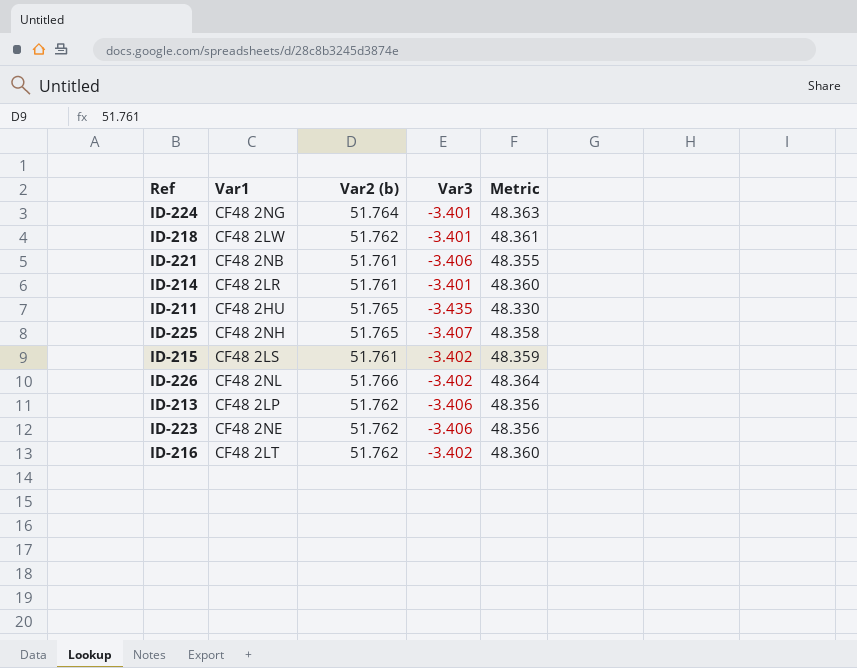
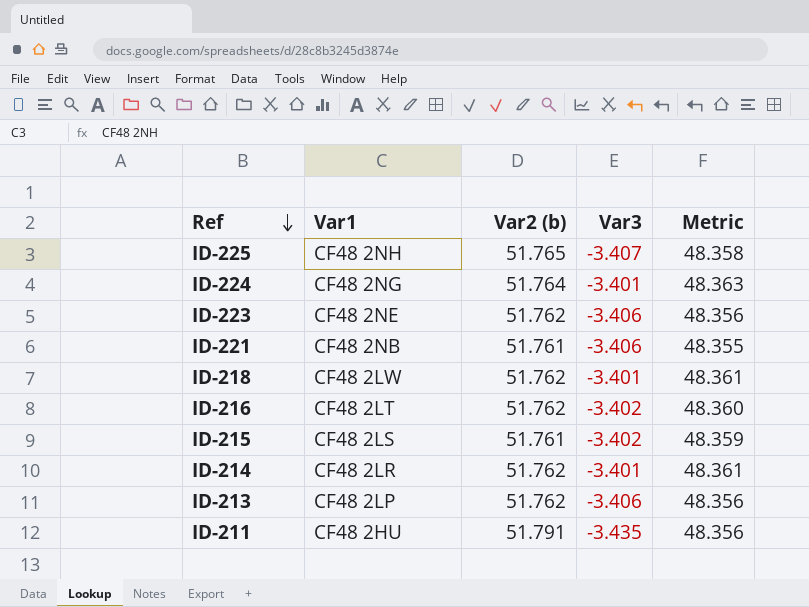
row order: none -> Ref descending
row ID-226: CF48 2NL | 51.766 | -3.402 | 48.364 -> none
ID-214 | Var2 (b): 51.761 -> 51.762
ID-214 | Metric: 48.360 -> 48.361
ID-211 | Var2 (b): 51.765 -> 51.791
ID-211 | Metric: 48.330 -> 48.356

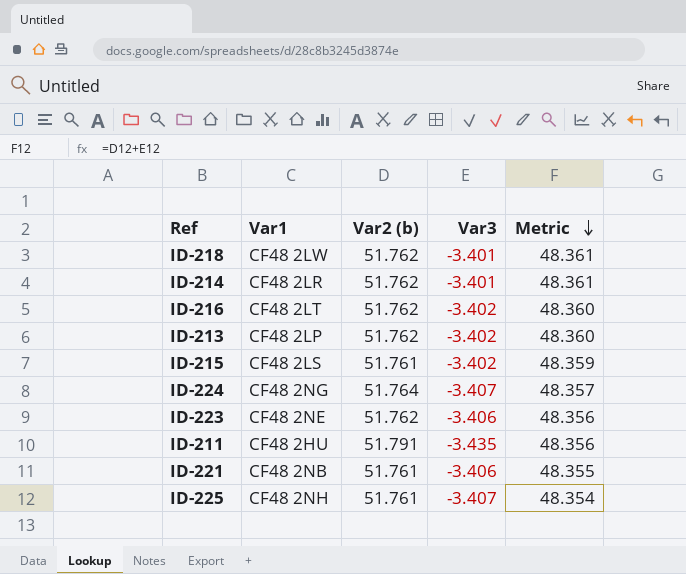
row order: Ref descending -> Metric descending
ID-213 | Var3: -3.406 -> -3.402
ID-213 | Metric: 48.356 -> 48.360
ID-224 | Var3: -3.401 -> -3.407
ID-224 | Metric: 48.363 -> 48.357
ID-225 | Var2 (b): 51.765 -> 51.761
ID-225 | Metric: 48.358 -> 48.354

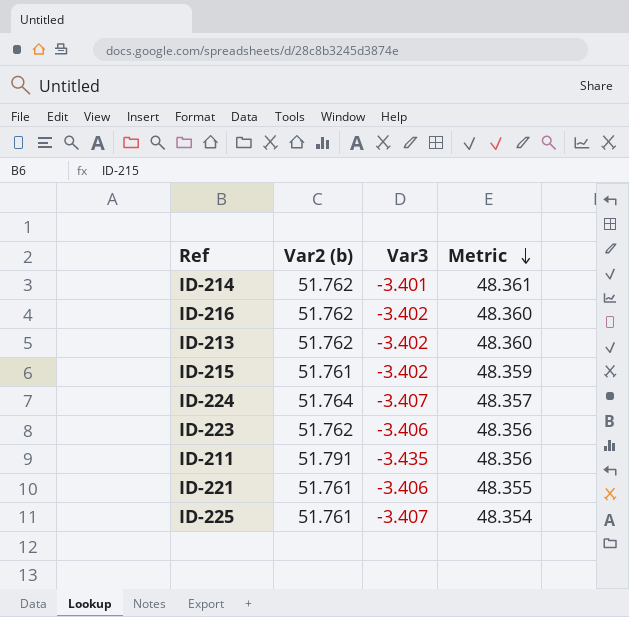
column Var1 | position: 2 -> none
row ID-218: CF48 2LW | 51.762 | -3.401 | 48.361 -> none

